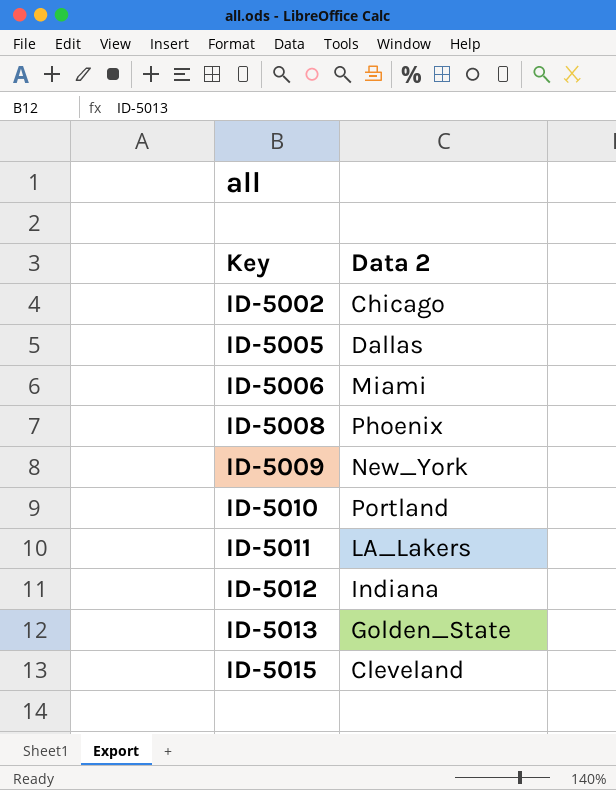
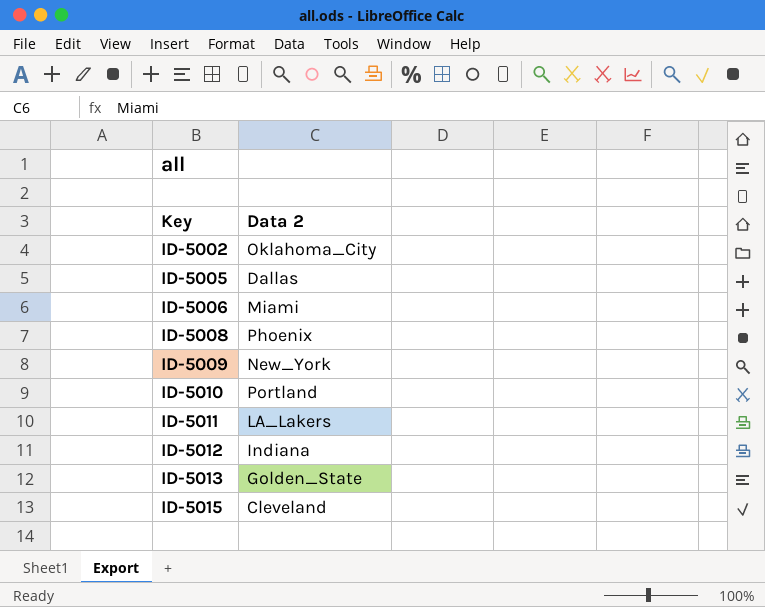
ID-5002 | Data 2: Chicago -> Oklahoma_City

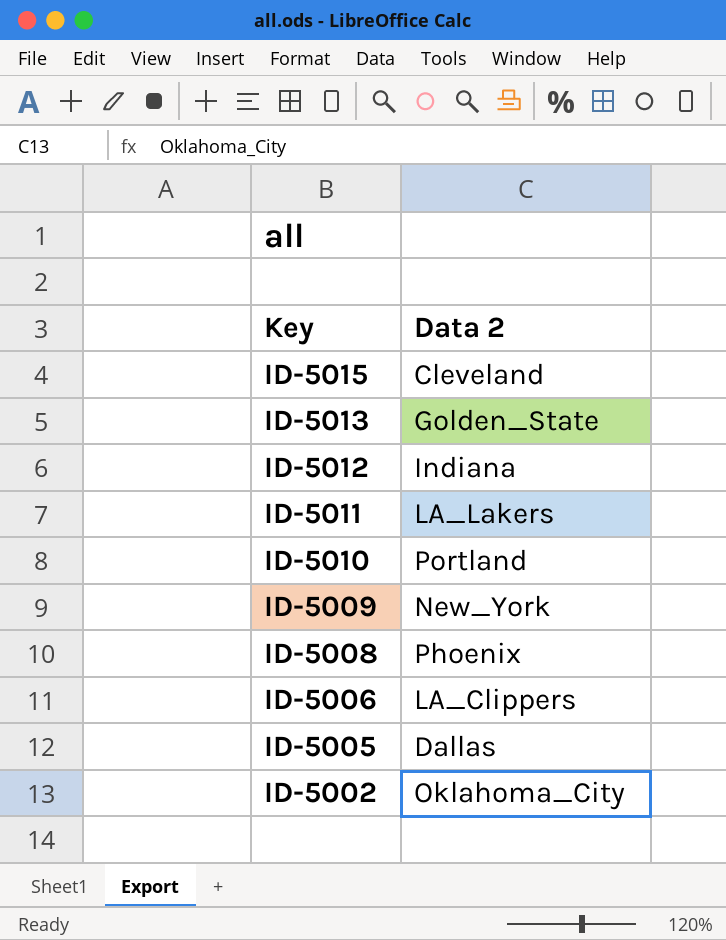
row order: Key ascending -> Key descending
ID-5006 | Data 2: Miami -> LA_Clippers

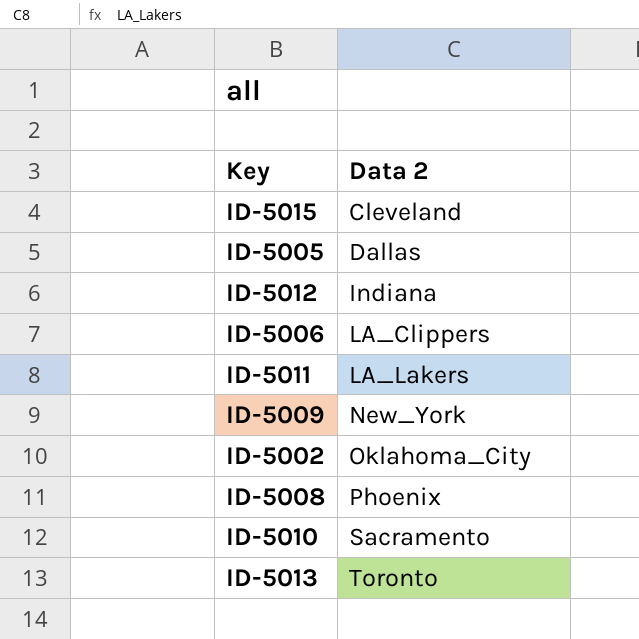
row order: Key descending -> Data 2 ascending
ID-5010 | Data 2: Portland -> Sacramento
ID-5013 | Data 2: Golden_State -> Toronto

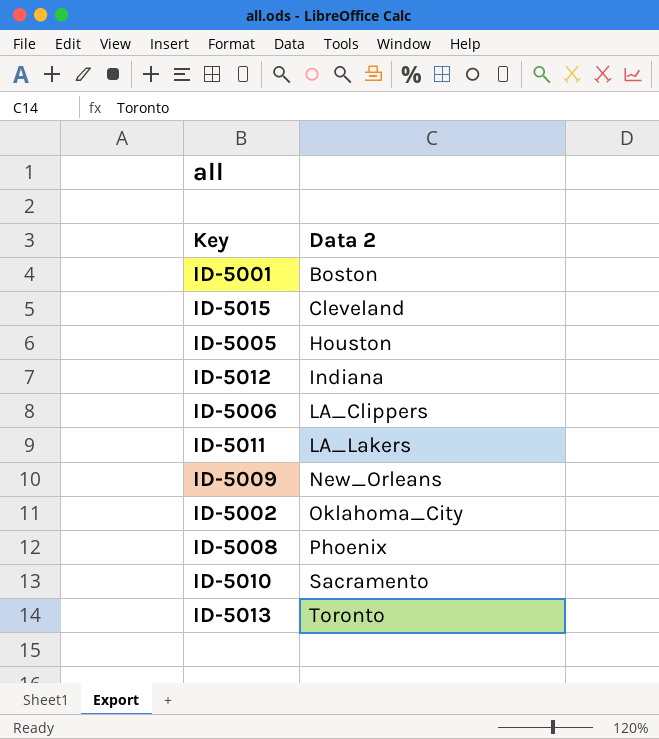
row ID-5001: none -> Boston
ID-5005 | Data 2: Dallas -> Houston
ID-5009 | Data 2: New_York -> New_Orleans

